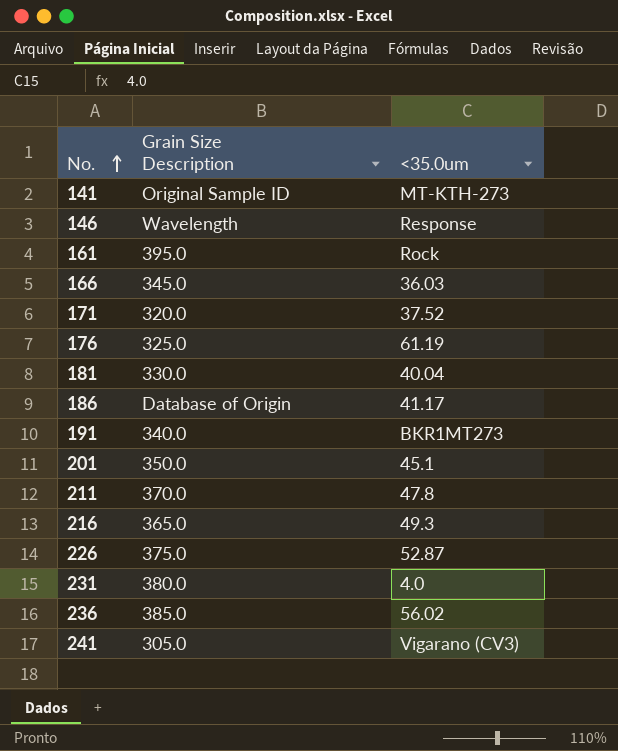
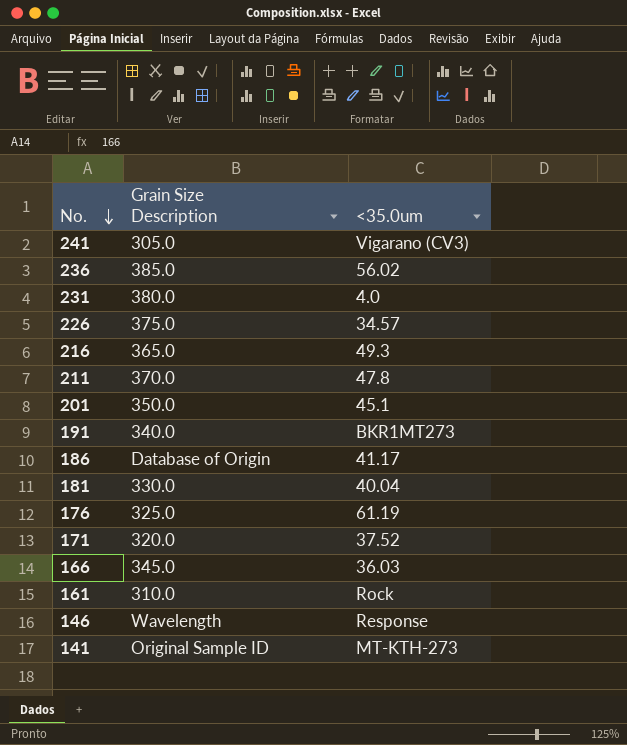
row order: No. ascending -> No. descending
226 | <35.0um: 52.87 -> 34.57
161 | Grain Size Description: 395.0 -> 310.0

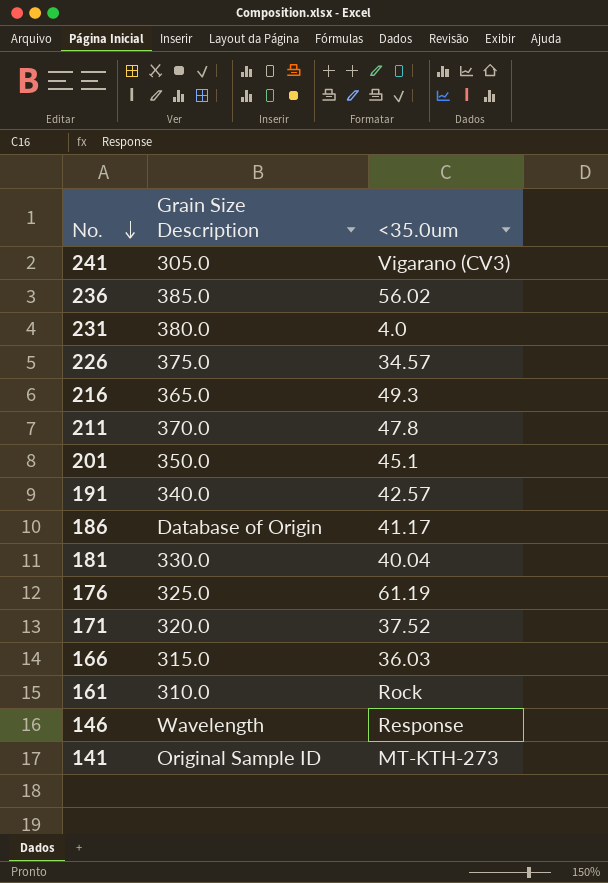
191 | <35.0um: BKR1MT273 -> 42.57
166 | Grain Size Description: 345.0 -> 315.0

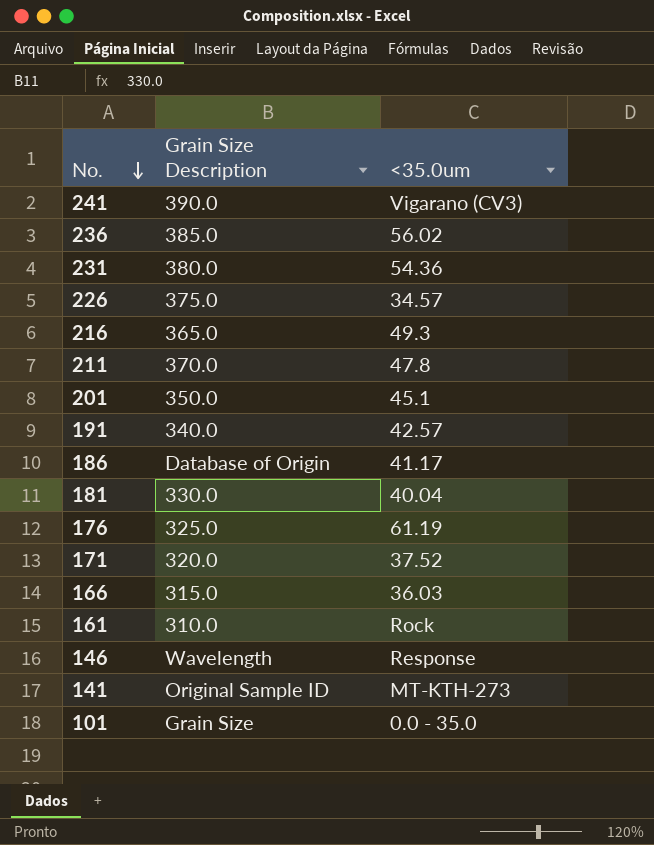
241 | Grain Size Description: 305.0 -> 390.0
231 | <35.0um: 4.0 -> 54.36
row 101: none -> Grain Size | 0.0 - 35.0

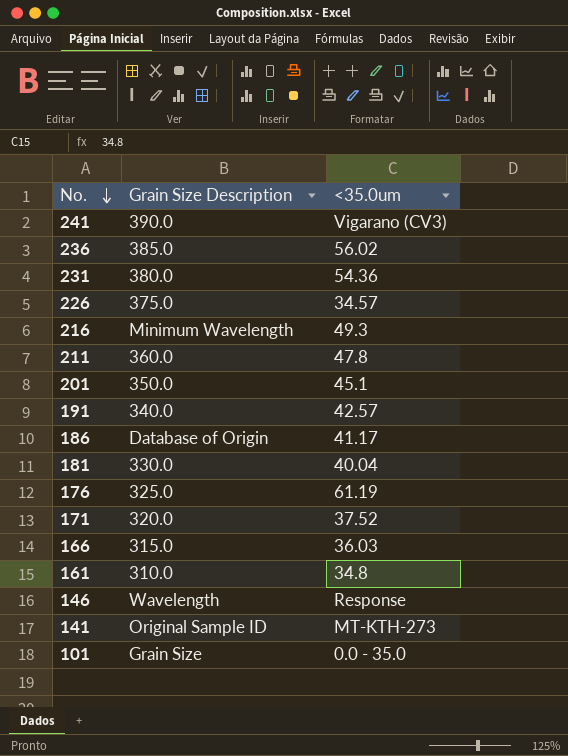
216 | Grain Size Description: 365.0 -> Minimum Wavelength
211 | Grain Size Description: 370.0 -> 360.0
161 | <35.0um: Rock -> 34.8

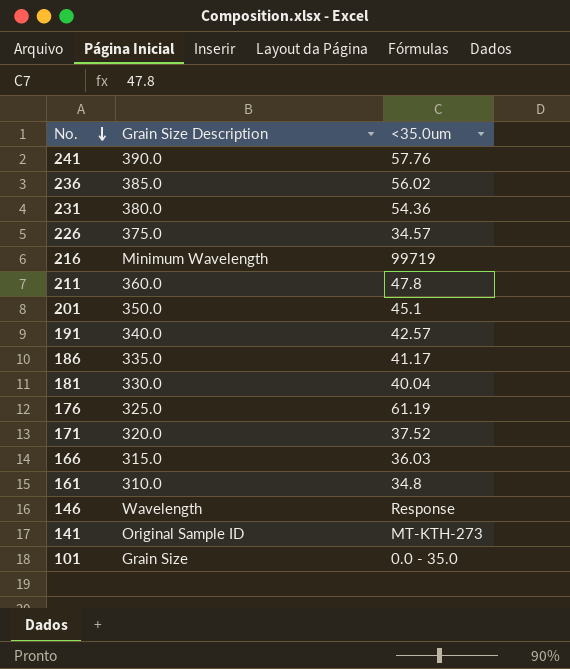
241 | <35.0um: Vigarano (CV3) -> 57.76
216 | <35.0um: 49.3 -> 99719
186 | Grain Size Description: Database of Origin -> 335.0

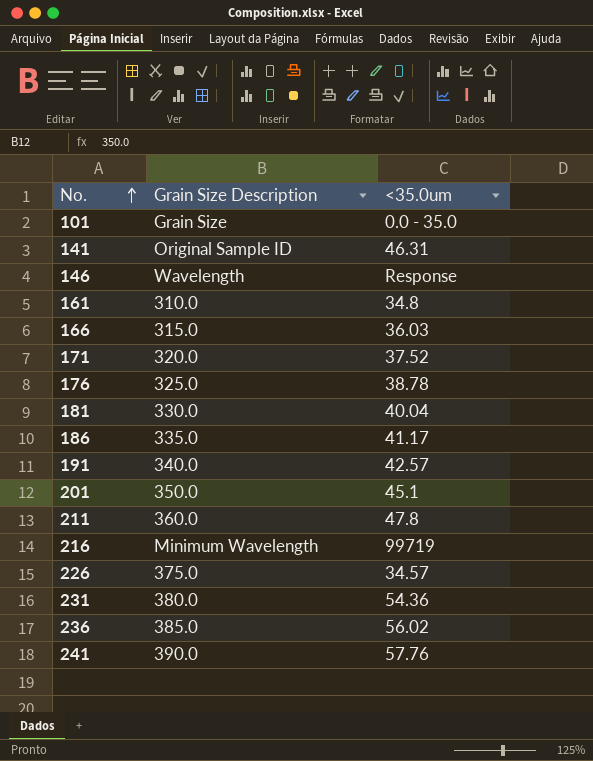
row order: No. descending -> No. ascending
141 | <35.0um: MT-KTH-273 -> 46.31
176 | <35.0um: 61.19 -> 38.78

